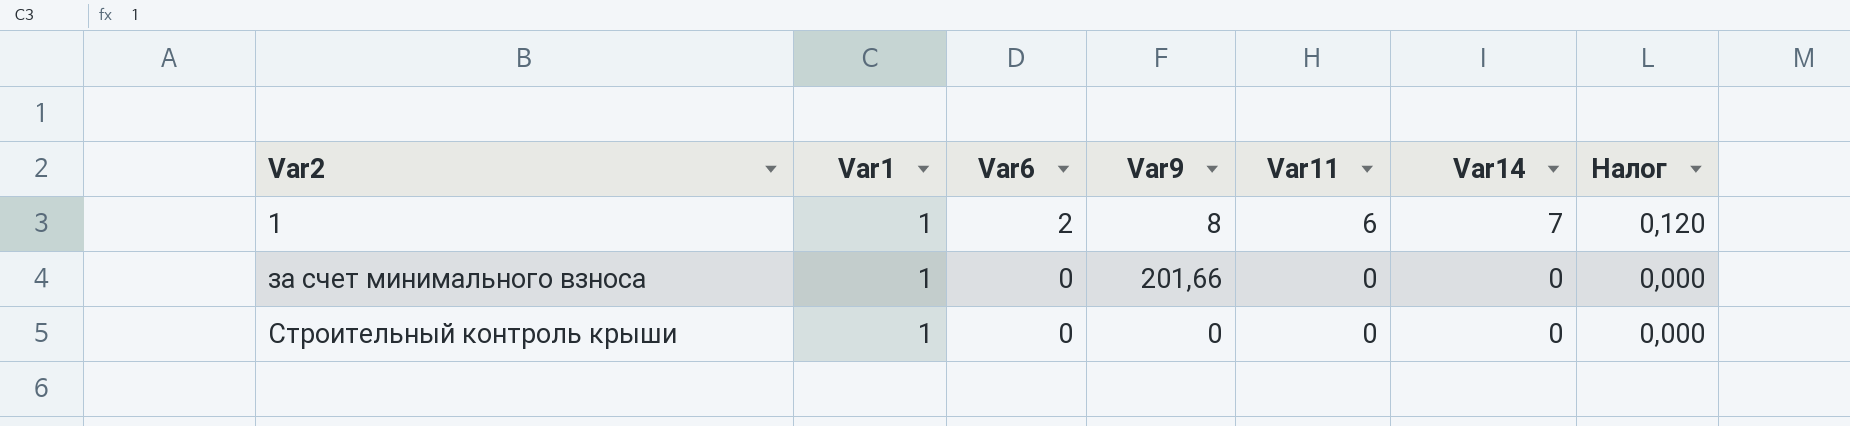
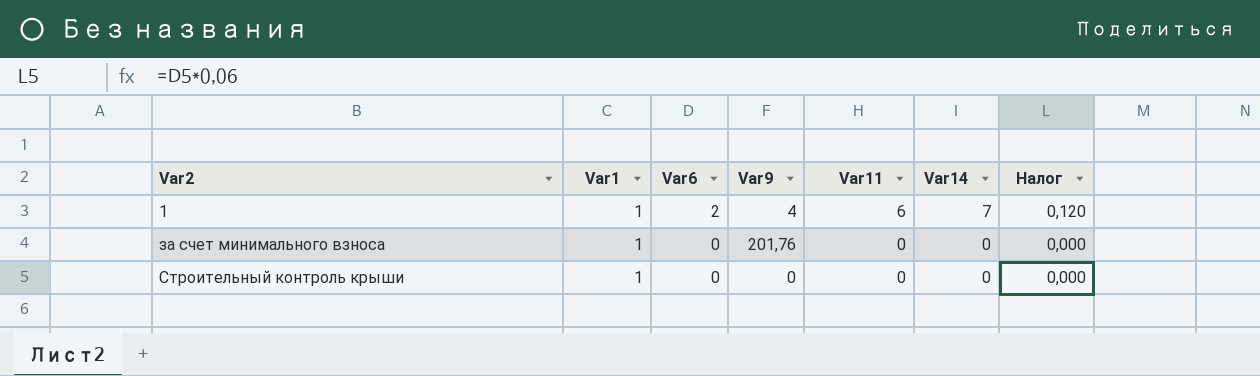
1 | Var9: 8 -> 4
за счет минимального взноса | Var9: 201,66 -> 201,76

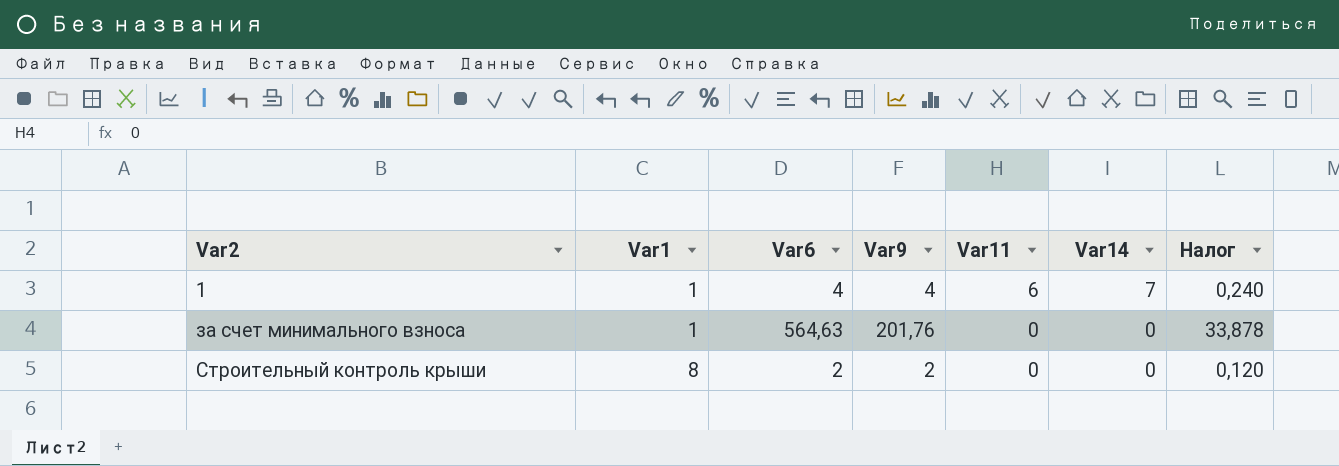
1 | Var6: 2 -> 4
1 | Налог: 0,120 -> 0,240
за счет минимального взноса | Var6: 0 -> 564,63
за счет минимального взноса | Налог: 0,000 -> 33,878
Строительный контроль крыши | Var1: 1 -> 8
Строительный контроль крыши | Var6: 0 -> 2
Строительный контроль крыши | Var9: 0 -> 2
Строительный контроль крыши | Налог: 0,000 -> 0,120

